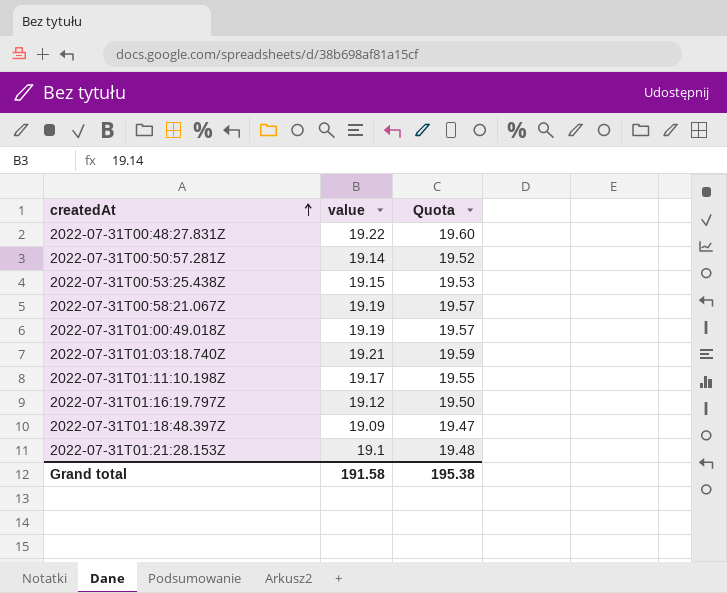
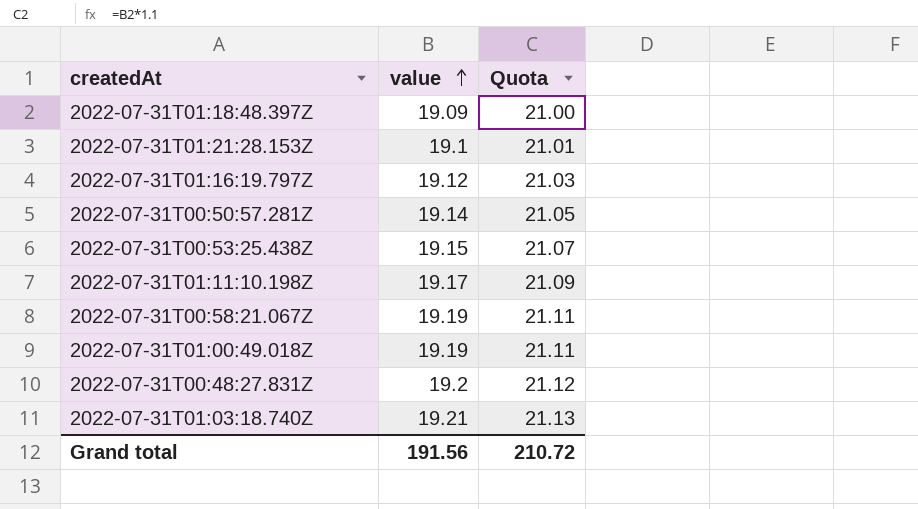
row order: createdAt ascending -> value ascending
column Quota | formula: [value] * 1.02 -> [value] * 1.1
2022-07-31T00:48:27.831Z | value: 19.22 -> 19.2
Grand total | value: 191.58 -> 191.56
Grand total | Quota: 195.38 -> 210.72

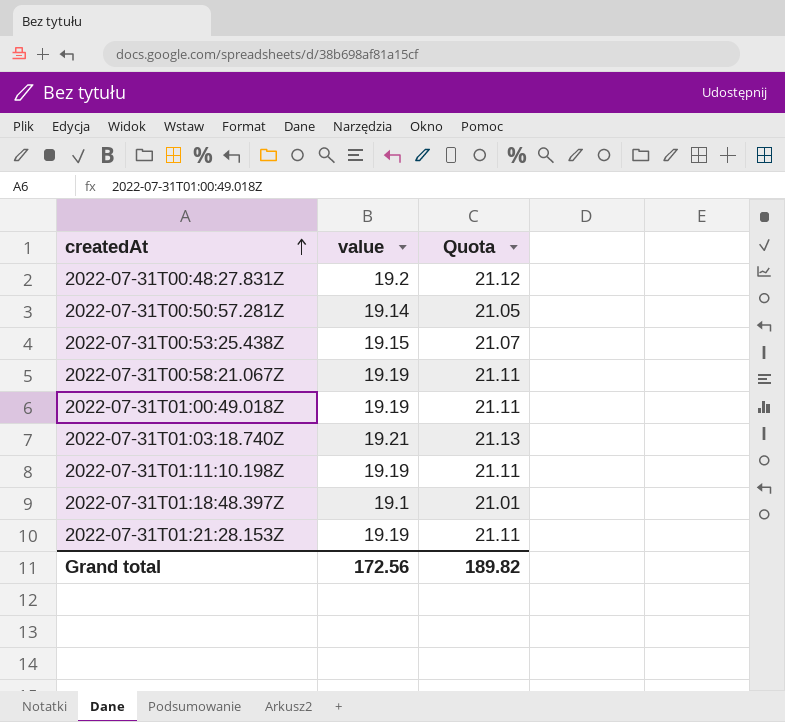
row order: value ascending -> createdAt ascending
row 2022-07-31T01:16:19.797Z: 19.12 | 21.03 -> none
2022-07-31T01:11:10.198Z | value: 19.17 -> 19.19
2022-07-31T01:11:10.198Z | Quota: 21.09 -> 21.11
2022-07-31T01:18:48.397Z | value: 19.09 -> 19.1
2022-07-31T01:18:48.397Z | Quota: 21.00 -> 21.01
2022-07-31T01:21:28.153Z | value: 19.1 -> 19.19
2022-07-31T01:21:28.153Z | Quota: 21.01 -> 21.11
Grand total | value: 191.56 -> 172.56
Grand total | Quota: 210.72 -> 189.82

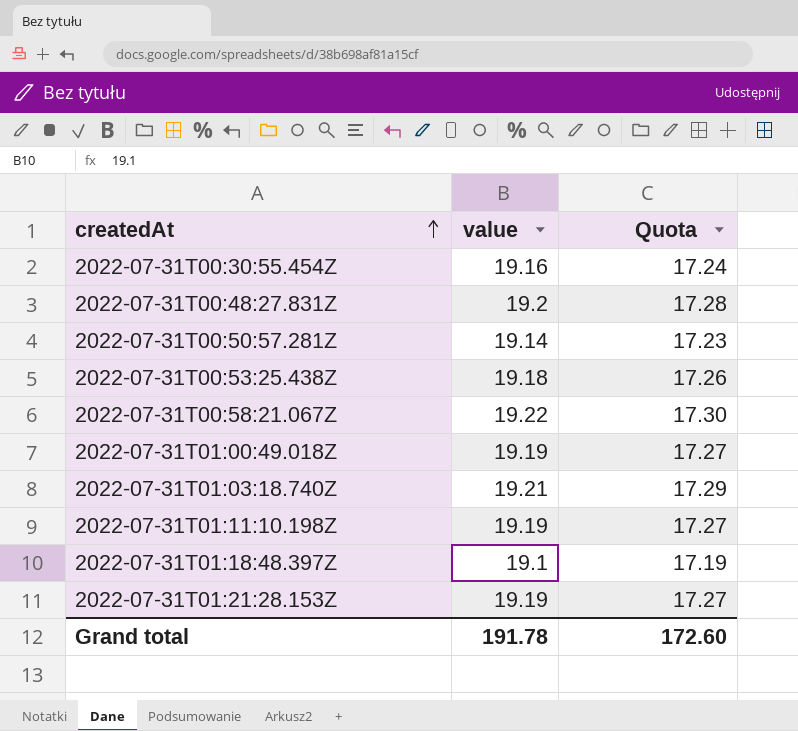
column Quota | formula: [value] * 1.1 -> [value] * 0.9
row 2022-07-31T00:30:55.454Z: none -> 19.16 | 17.24
2022-07-31T00:53:25.438Z | value: 19.15 -> 19.18
2022-07-31T00:58:21.067Z | value: 19.19 -> 19.22
Grand total | value: 172.56 -> 191.78
Grand total | Quota: 189.82 -> 172.60

